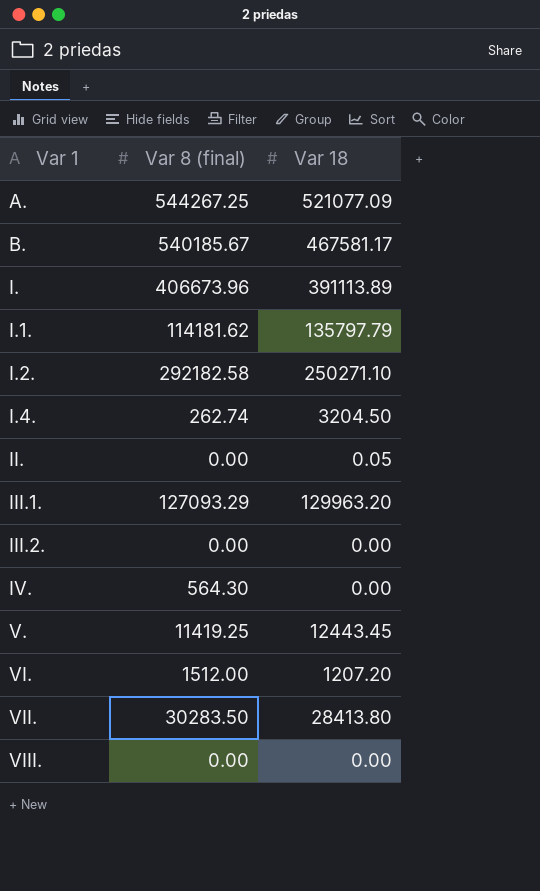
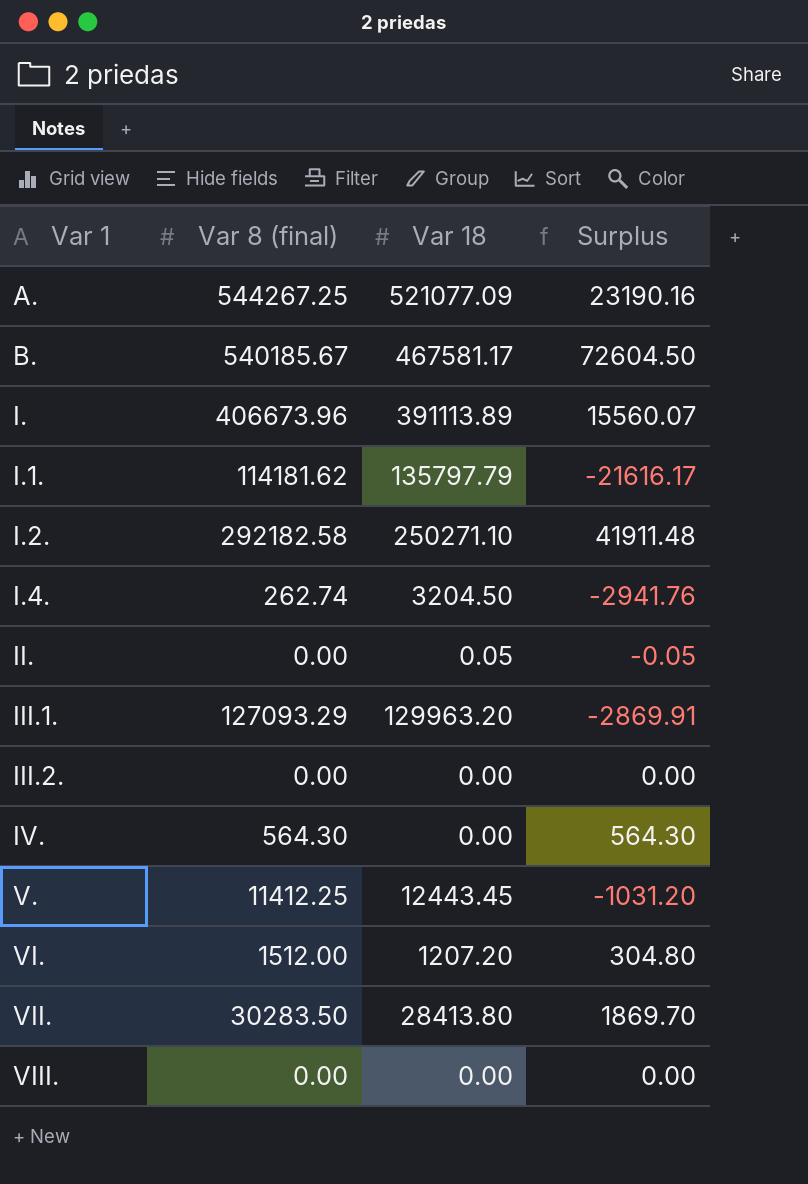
column Surplus | formula: none -> [Var 8 (final)] - [Var 18]
V. | Var 8 (final): 11419.25 -> 11412.25

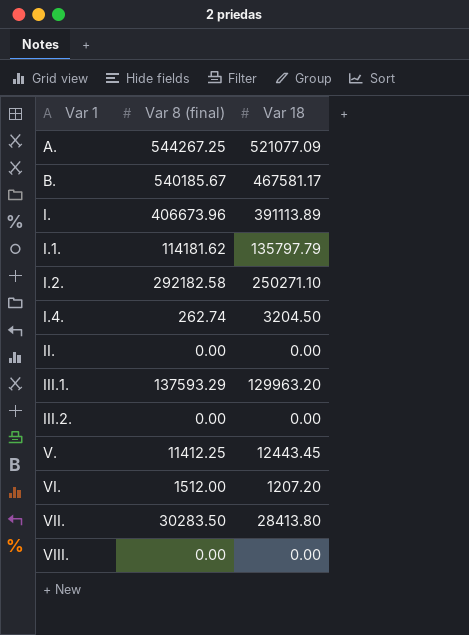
column Surplus | formula: [Var 8 (final)] - [Var 18] -> none
row IV.: 564.30 | 0.00 | 564.30 -> none
II. | Var 18: 0.05 -> 0.00
III.1. | Var 8 (final): 127093.29 -> 137593.29

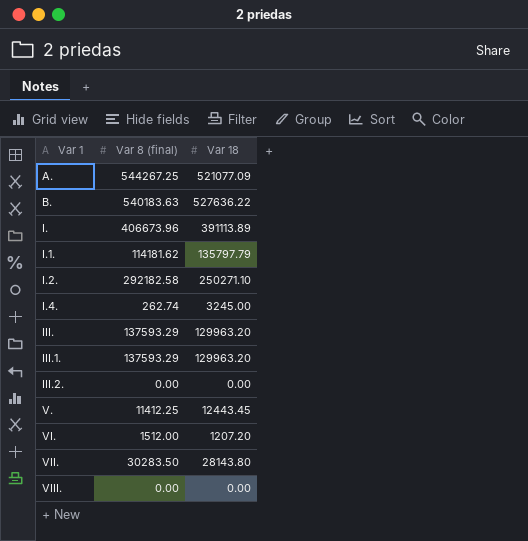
row II.: 0.00 | 0.00 -> none
B. | Var 8 (final): 540185.67 -> 540183.63
B. | Var 18: 467581.17 -> 527636.22
I.4. | Var 18: 3204.50 -> 3245.00
row III.: none -> 137593.29 | 129963.20
VII. | Var 18: 28413.80 -> 28143.80

